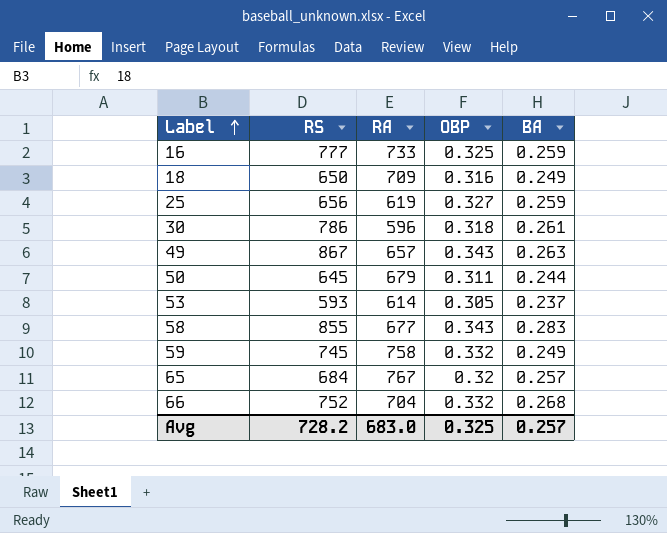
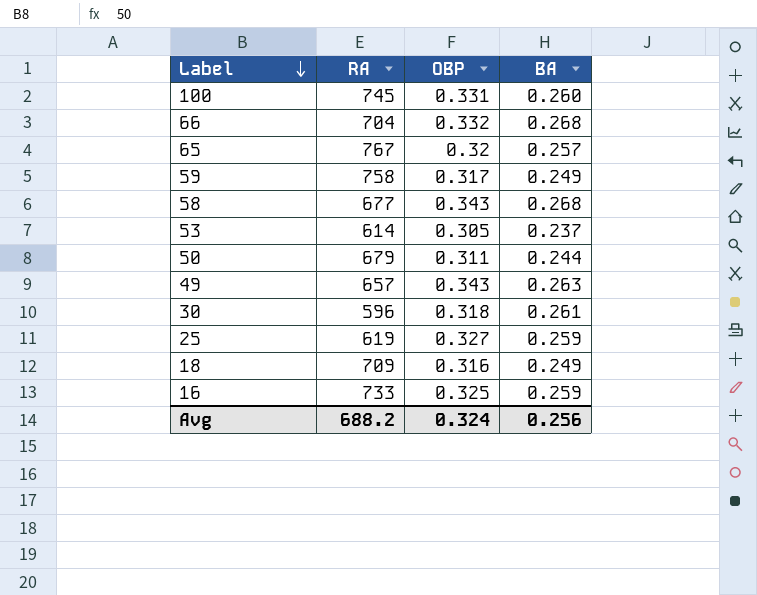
row order: Label ascending -> Label descending
column RS | position: 2 -> none
row 100: none -> 745 | 0.331 | 0.260
59 | OBP: 0.332 -> 0.317
58 | BA: 0.283 -> 0.268
Avg | RA: 683.0 -> 688.2
Avg | OBP: 0.325 -> 0.324
Avg | BA: 0.257 -> 0.256

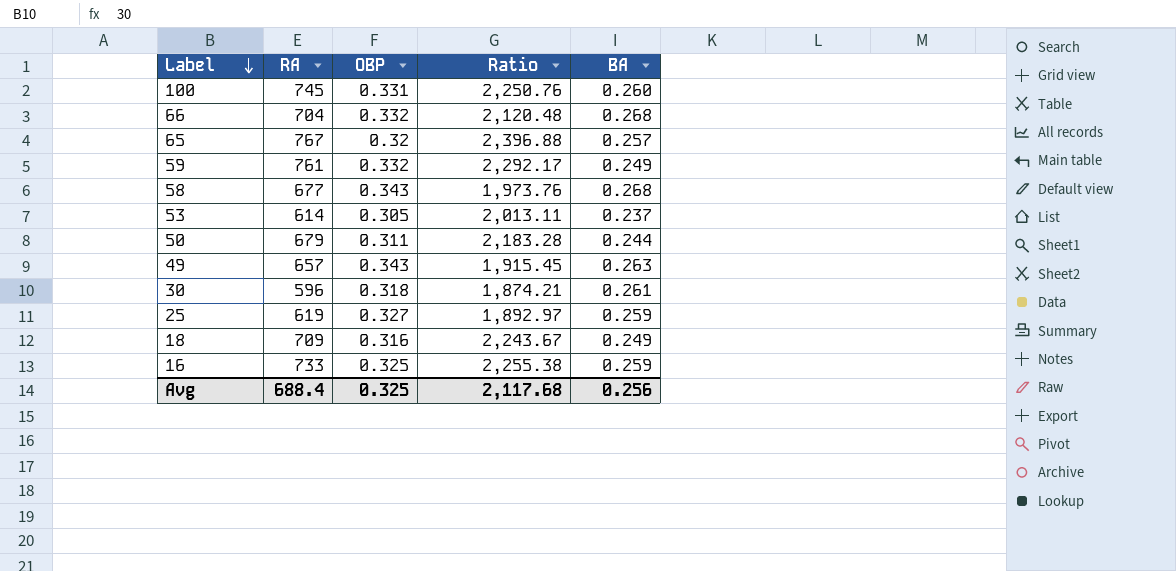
column Ratio | formula: none -> [RA] / [OBP]
59 | RA: 758 -> 761
59 | OBP: 0.317 -> 0.332
Avg | RA: 688.2 -> 688.4
Avg | OBP: 0.324 -> 0.325

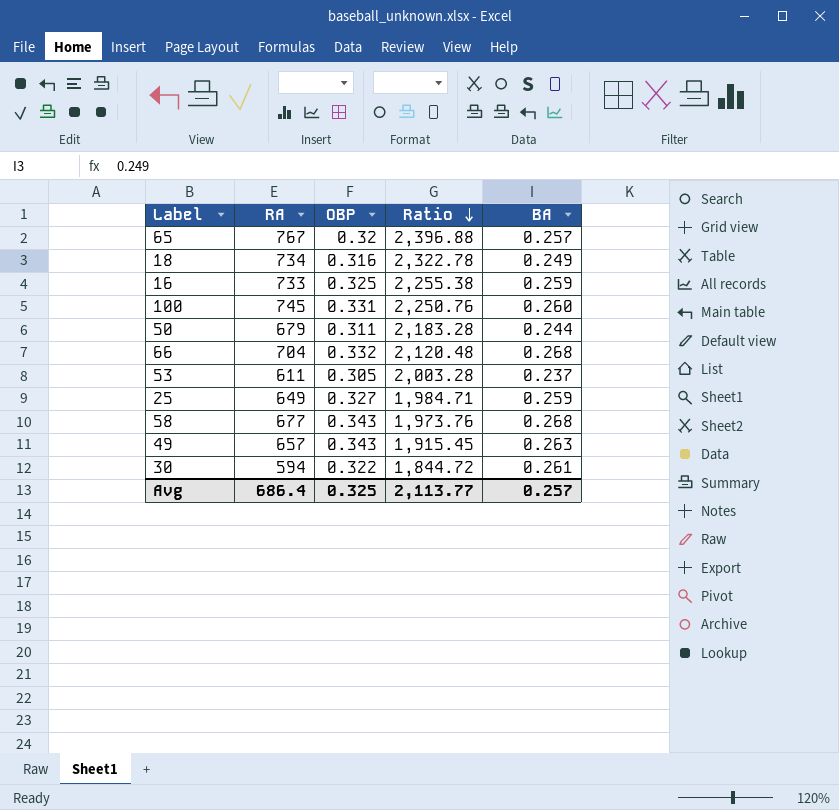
row order: Label descending -> Ratio descending
row 59: 761 | 0.332 | 2,292.17 | 0.249 -> none
18 | RA: 709 -> 734
18 | Ratio: 2,243.67 -> 2,322.78
53 | RA: 614 -> 611
53 | Ratio: 2,013.11 -> 2,003.28
25 | RA: 619 -> 649
25 | Ratio: 1,892.97 -> 1,984.71
30 | RA: 596 -> 594
30 | OBP: 0.318 -> 0.322
30 | Ratio: 1,874.21 -> 1,844.72
Avg | RA: 688.4 -> 686.4
Avg | Ratio: 2,117.68 -> 2,113.77
Avg | BA: 0.256 -> 0.257

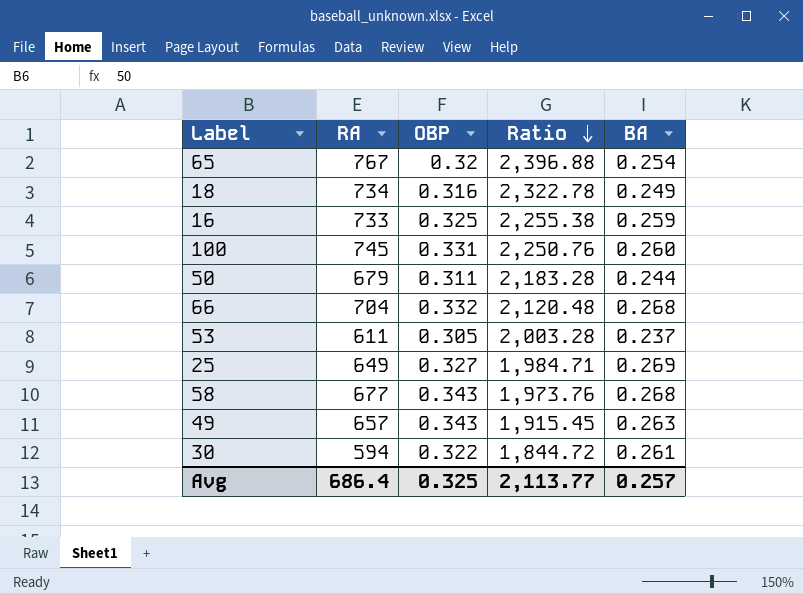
65 | BA: 0.257 -> 0.254
25 | BA: 0.259 -> 0.269

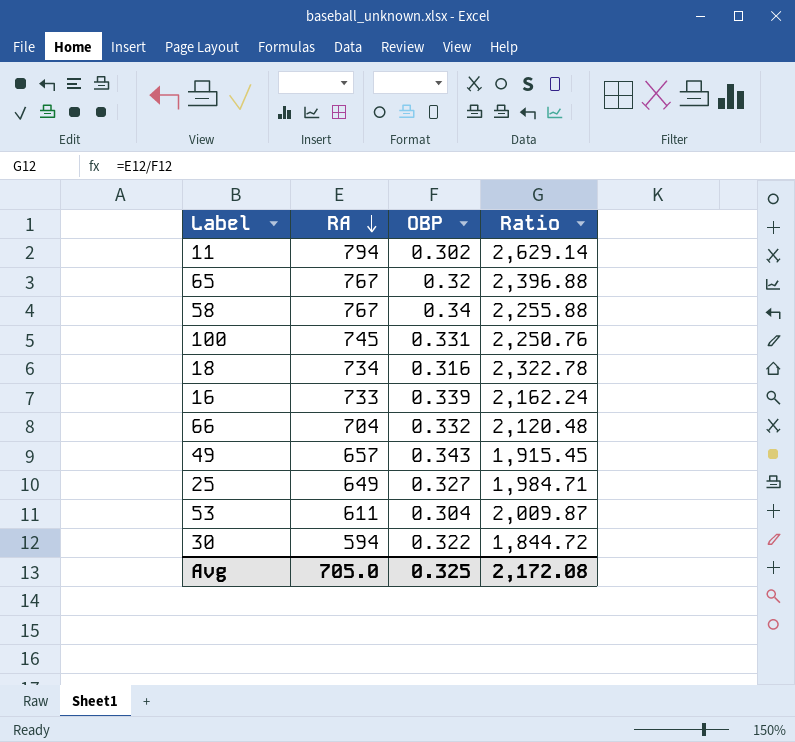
row order: Ratio descending -> RA descending
column BA | position: 5 -> none
row 50: 679 | 0.311 | 2,183.28 | 0.244 -> none
row 11: none -> 794 | 0.302 | 2,629.14
58 | RA: 677 -> 767
58 | OBP: 0.343 -> 0.34
58 | Ratio: 1,973.76 -> 2,255.88
16 | OBP: 0.325 -> 0.339
16 | Ratio: 2,255.38 -> 2,162.24
53 | OBP: 0.305 -> 0.304
53 | Ratio: 2,003.28 -> 2,009.87
Avg | RA: 686.4 -> 705.0
Avg | Ratio: 2,113.77 -> 2,172.08

